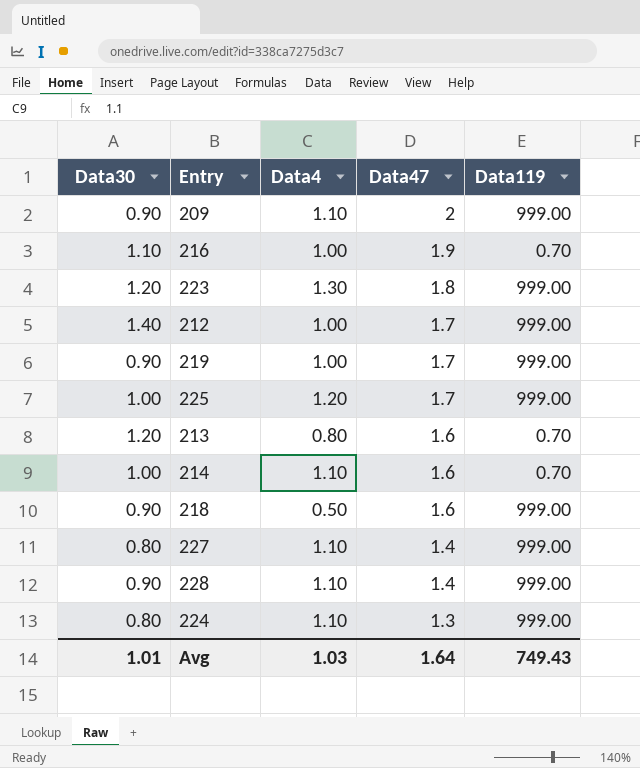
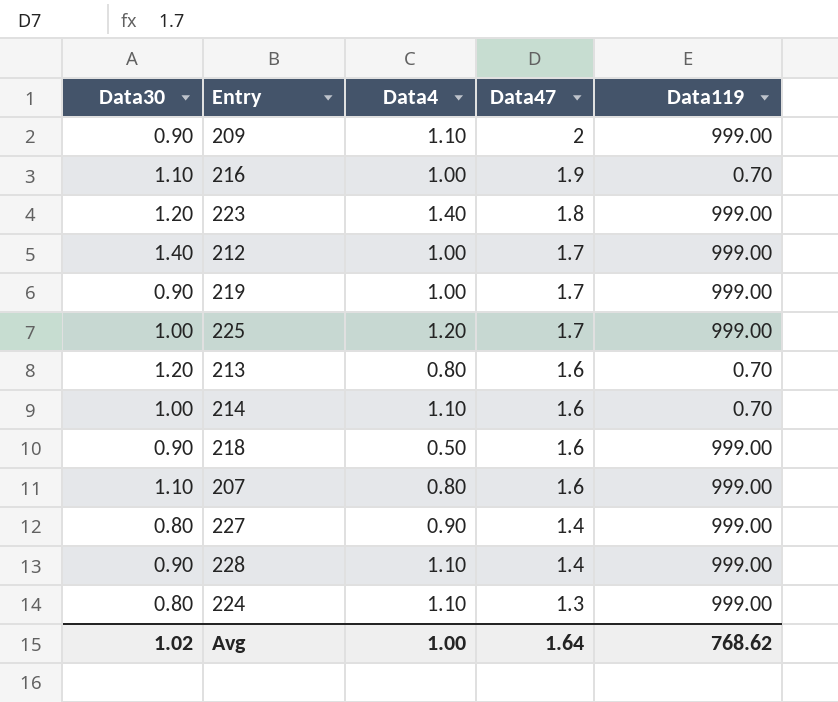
223 | Data4: 1.30 -> 1.40
row 207: none -> 1.10 | 0.80 | 1.6 | 999.00
227 | Data4: 1.10 -> 0.90
Avg | Data30: 1.01 -> 1.02
Avg | Data4: 1.03 -> 1.00
Avg | Data119: 749.43 -> 768.62

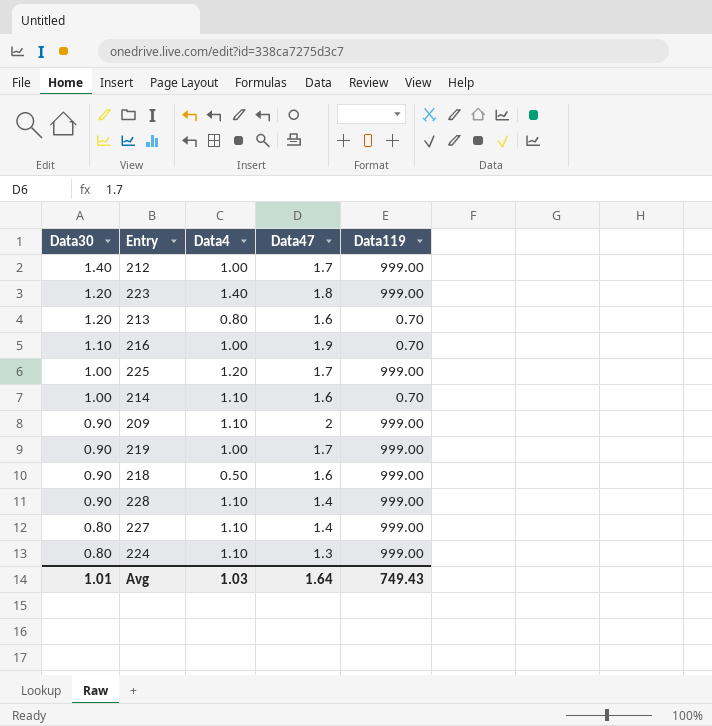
row order: Data47 descending -> Data30 descending
row 207: 1.10 | 0.80 | 1.6 | 999.00 -> none
227 | Data4: 0.90 -> 1.10
Avg | Data30: 1.02 -> 1.01
Avg | Data4: 1.00 -> 1.03
Avg | Data119: 768.62 -> 749.43

